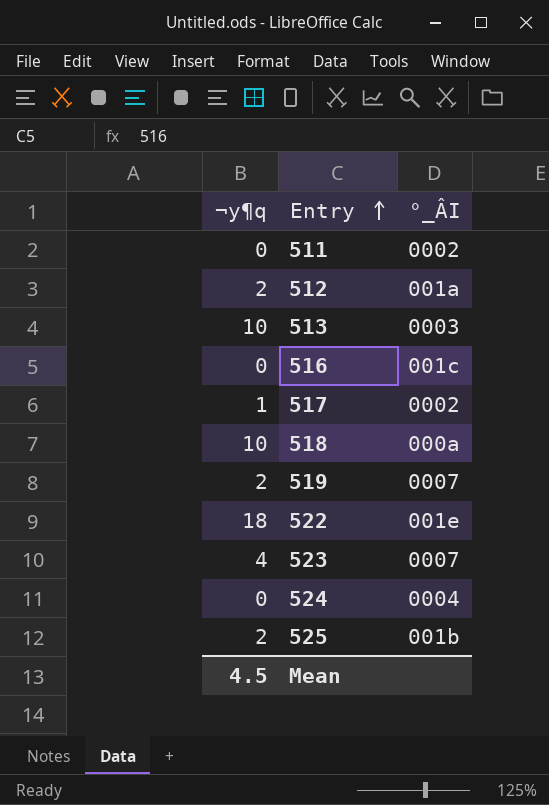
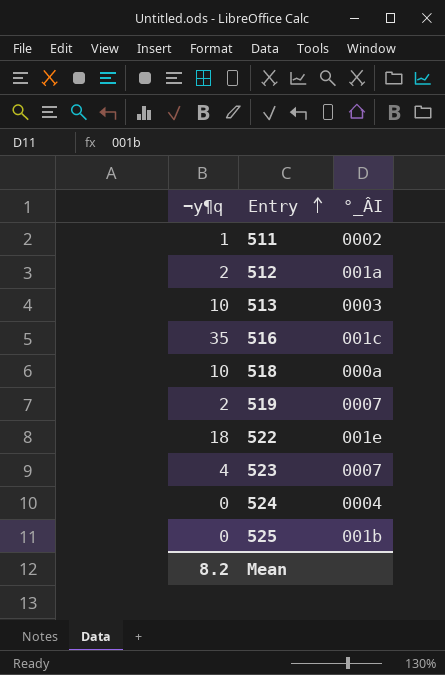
row 517: 1 | 0002 -> none
511 | ¬y¶q: 0 -> 1
516 | ¬y¶q: 0 -> 35
525 | ¬y¶q: 2 -> 0
Mean | ¬y¶q: 4.5 -> 8.2

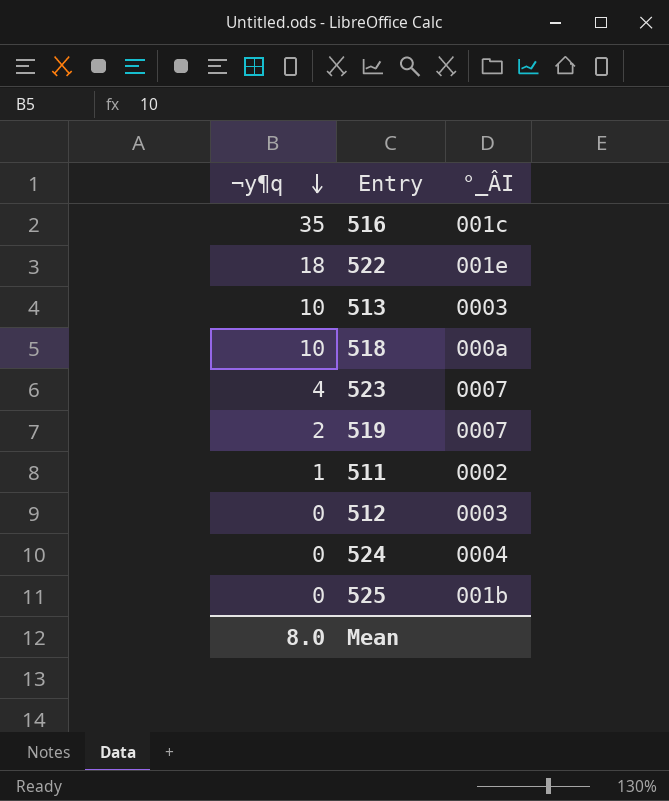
row order: Entry ascending -> ¬y¶q descending
512 | ¬y¶q: 2 -> 0
512 | °_ÂI: 001a -> 0003
Mean | ¬y¶q: 8.2 -> 8.0

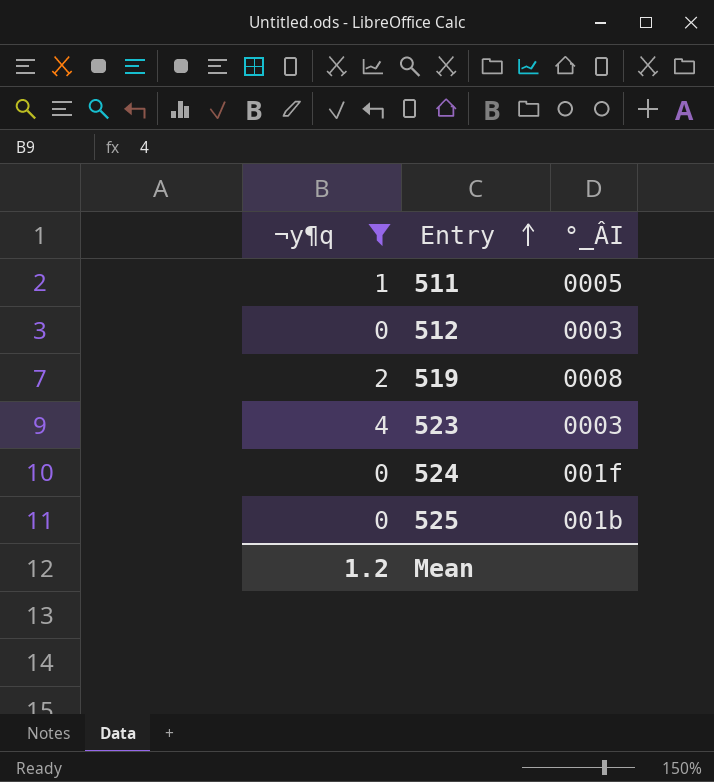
filter: none -> ¬y¶q <= 4
row order: ¬y¶q descending -> Entry ascending
511 | °_ÂI: 0002 -> 0005
519 | °_ÂI: 0007 -> 0008
523 | °_ÂI: 0007 -> 0003
524 | °_ÂI: 0004 -> 001f
Mean | ¬y¶q: 8.0 -> 1.2

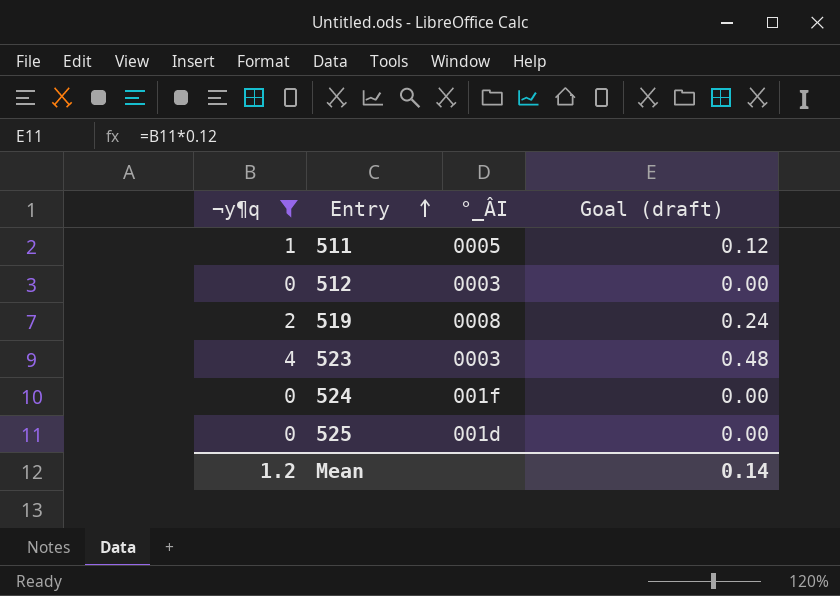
column Goal (draft) | formula: none -> [¬y¶q] * 0.12
525 | °_ÂI: 001b -> 001d

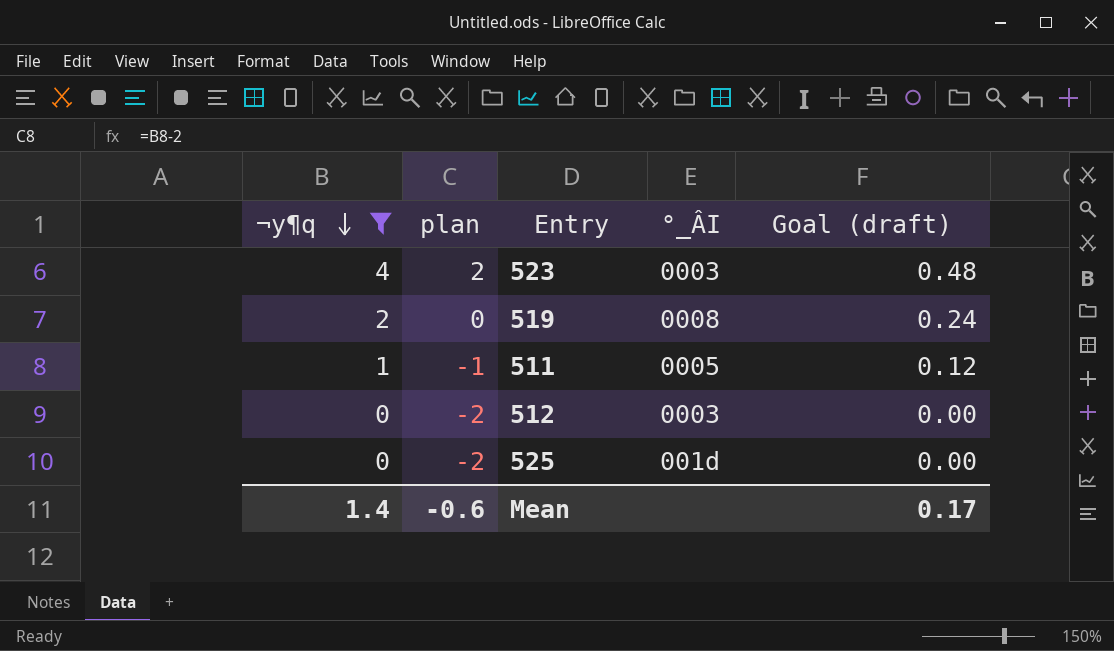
row order: Entry ascending -> ¬y¶q descending
column plan | formula: none -> [¬y¶q] - 2
row 524: 0 | 001f | 0.00 -> none
Mean | ¬y¶q: 1.2 -> 1.4
Mean | Goal (draft): 0.14 -> 0.17

